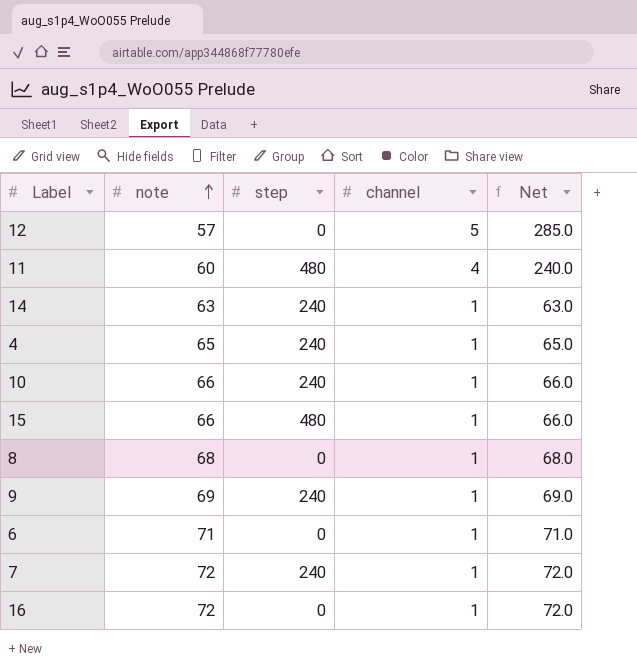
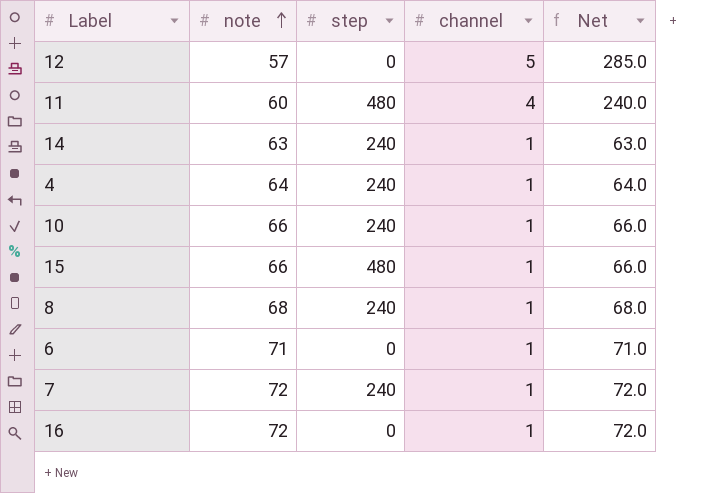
row 9: 69 | 240 | 1 | 69.0 -> none
4 | note: 65 -> 64
4 | Net: 65.0 -> 64.0
8 | step: 0 -> 240

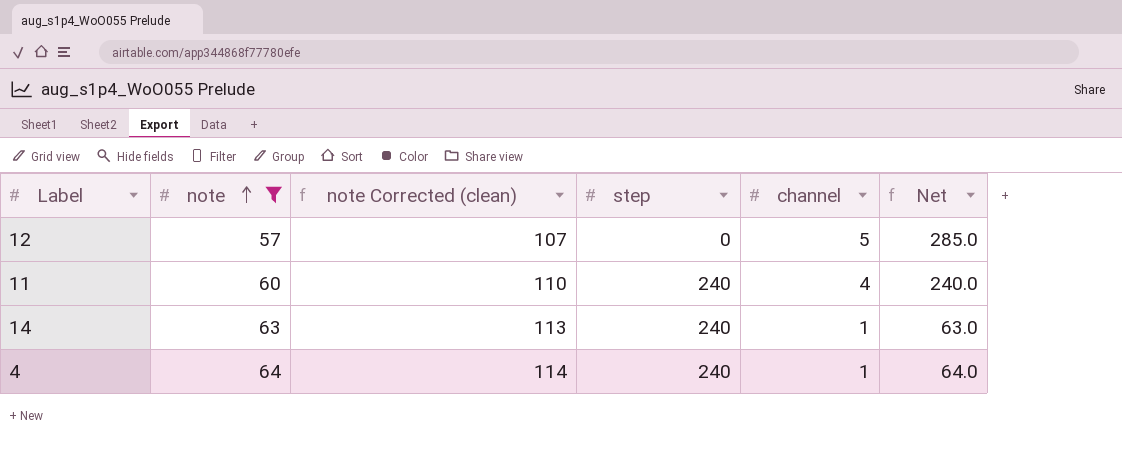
filter: none -> note <= 64
column note Corrected (clean) | formula: none -> [note] + 50
11 | step: 480 -> 240

